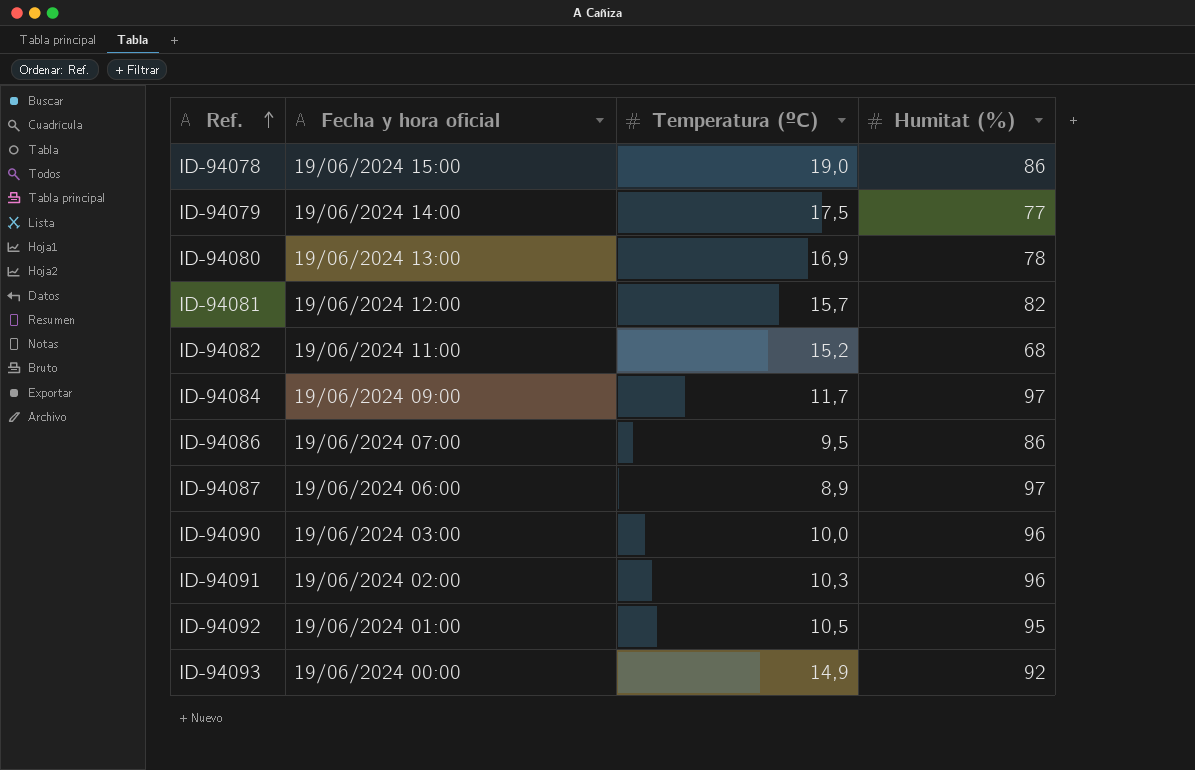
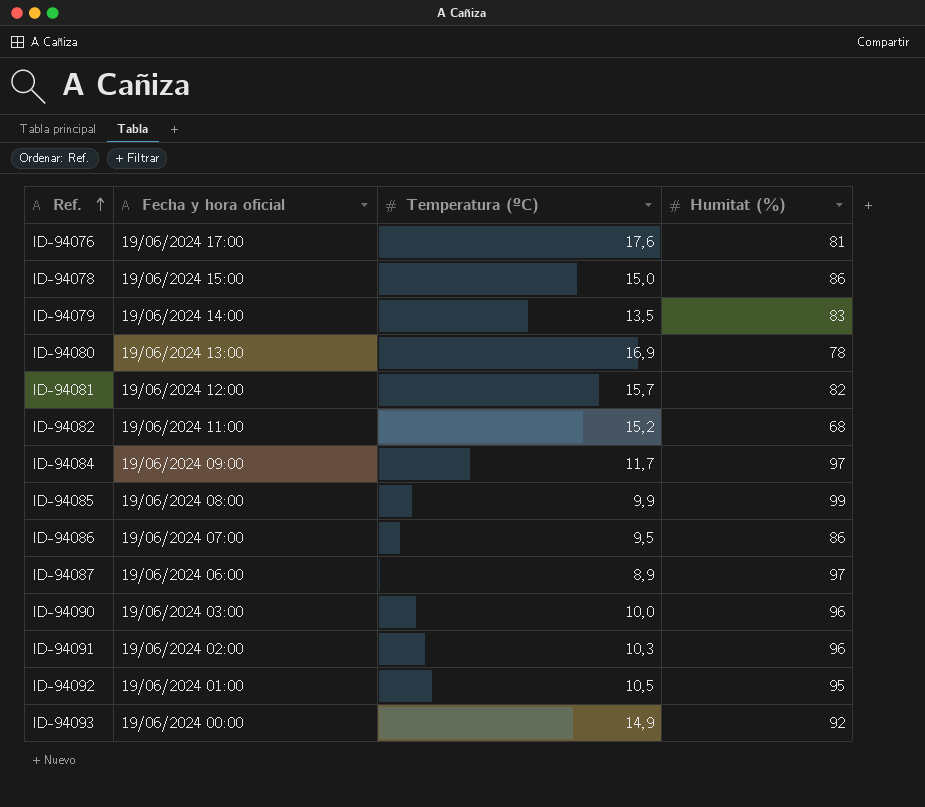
row ID-94076: none -> 19/06/2024 17:00 | 17,6 | 81
ID-94078 | Temperatura (ºC): 19,0 -> 15,0
ID-94079 | Temperatura (ºC): 17,5 -> 13,5
ID-94079 | Humitat (%): 77 -> 83
row ID-94085: none -> 19/06/2024 08:00 | 9,9 | 99

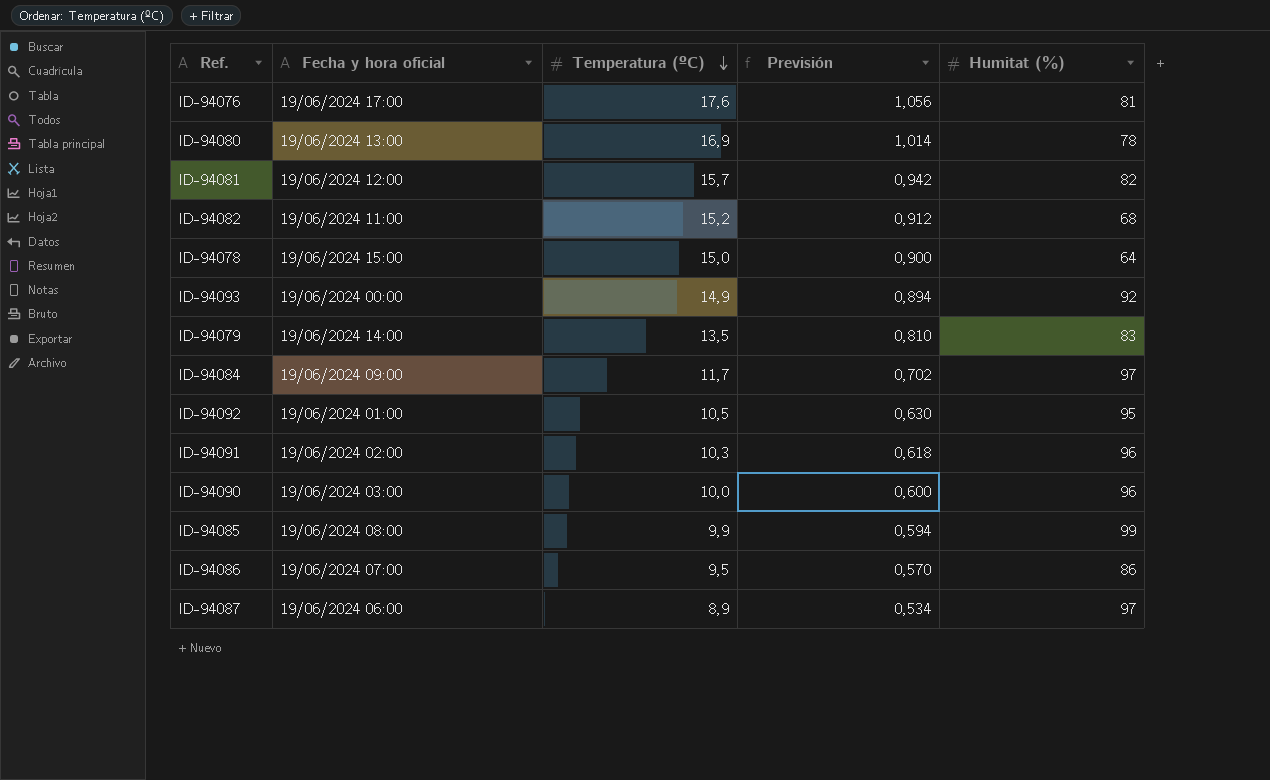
row order: Ref. ascending -> Temperatura (ºC) descending
column Previsión | formula: none -> [Temperatura (ºC)] * 0,06
ID-94078 | Humitat (%): 86 -> 64

